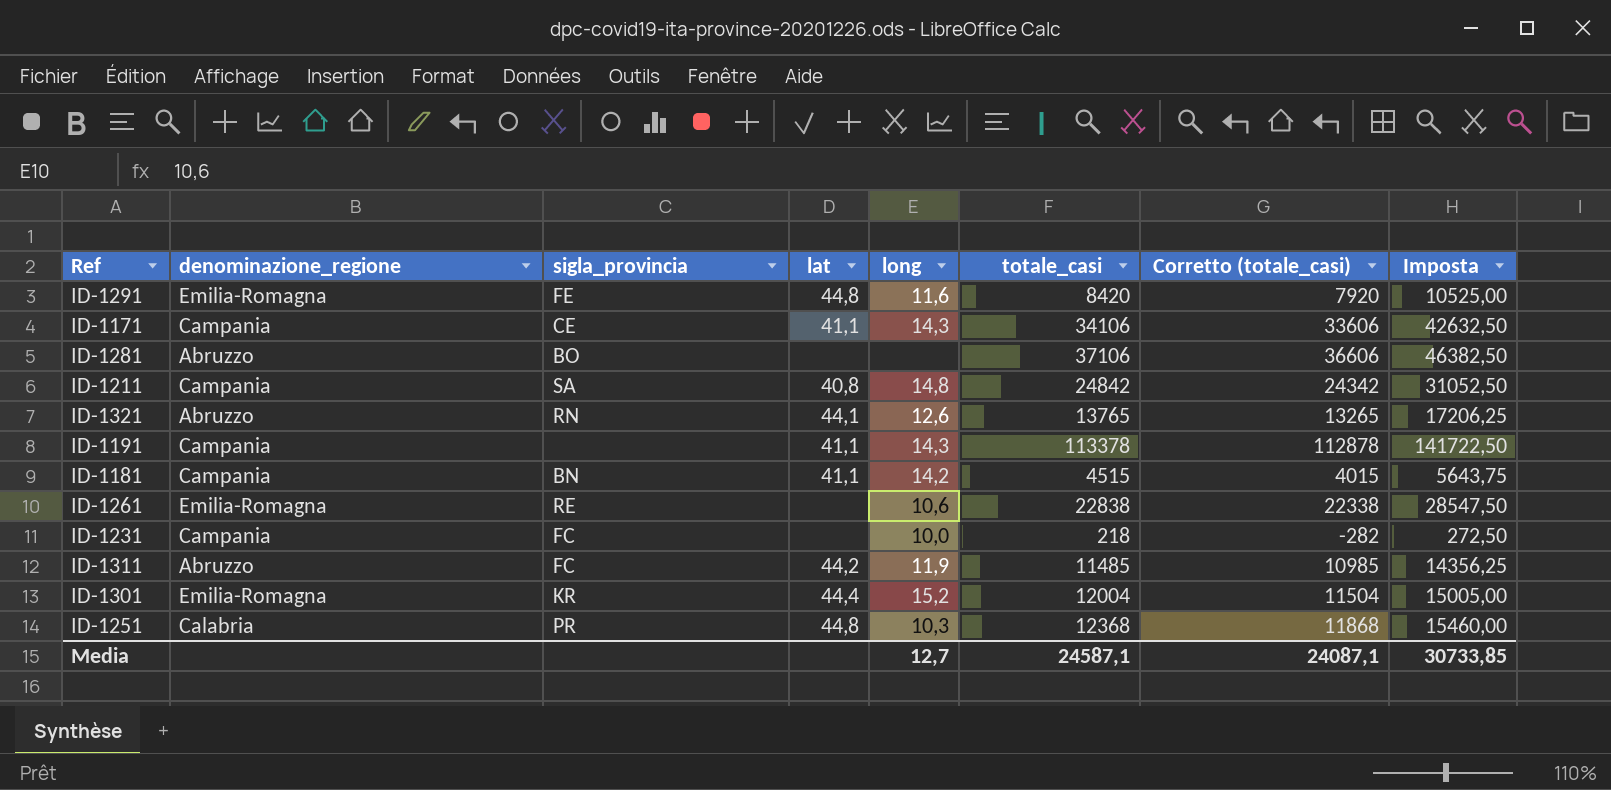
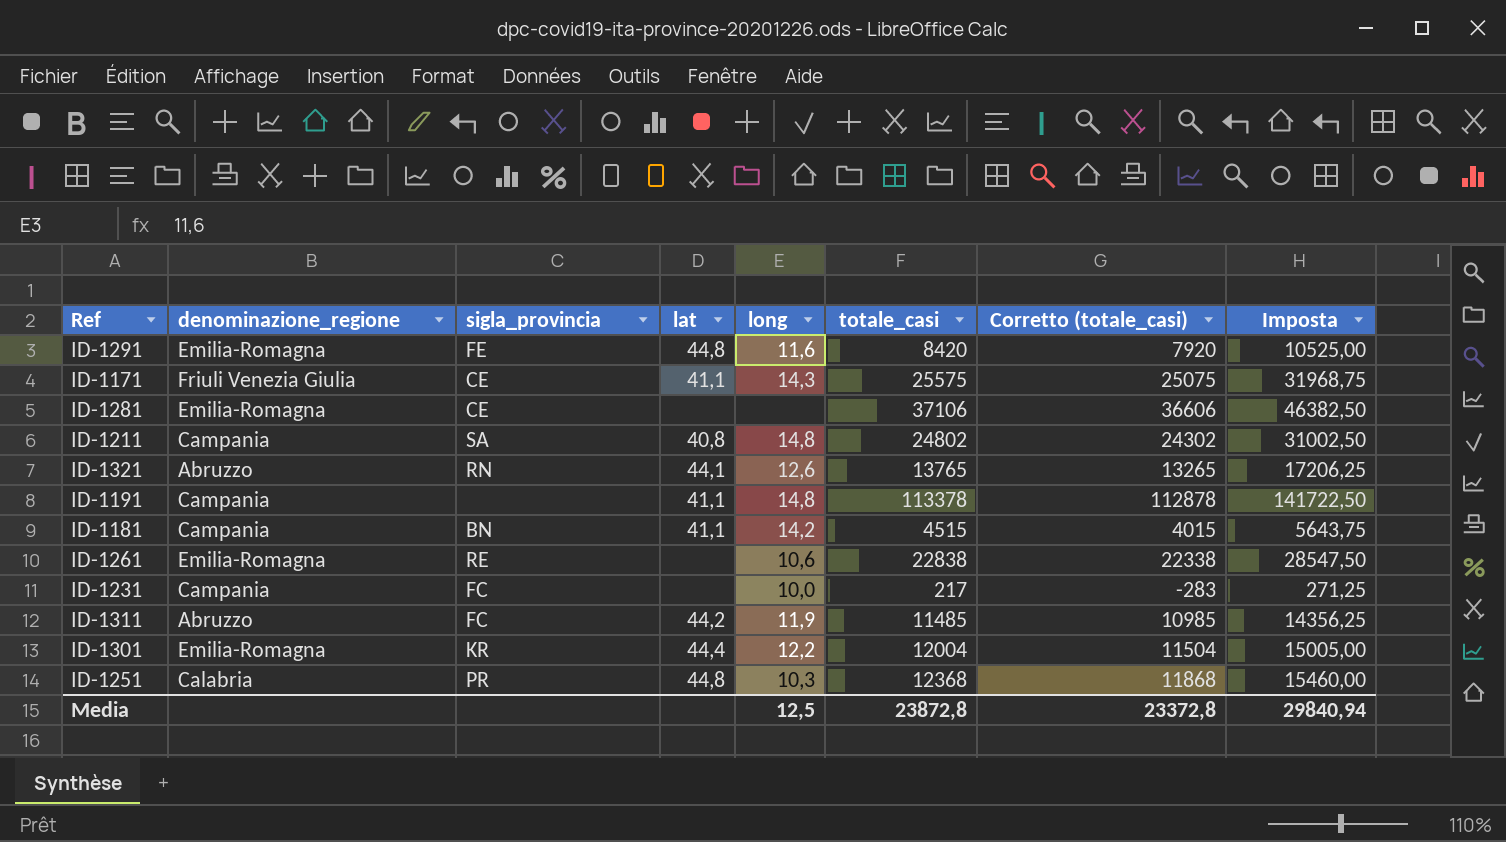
ID-1171 | denominazione_regione: Campania -> Friuli Venezia Giulia
ID-1171 | totale_casi: 34106 -> 25575
ID-1171 | Corretto (totale_casi): 33606 -> 25075
ID-1171 | Imposta: 42632,50 -> 31968,75
ID-1281 | denominazione_regione: Abruzzo -> Emilia-Romagna
ID-1281 | sigla_provincia: BO -> CE
ID-1211 | totale_casi: 24842 -> 24802
ID-1211 | Corretto (totale_casi): 24342 -> 24302
ID-1211 | Imposta: 31052,50 -> 31002,50
ID-1191 | long: 14,3 -> 14,8
ID-1231 | totale_casi: 218 -> 217
ID-1231 | Corretto (totale_casi): -282 -> -283
ID-1231 | Imposta: 272,50 -> 271,25
ID-1301 | long: 15,2 -> 12,2
Media | long: 12,7 -> 12,5
Media | totale_casi: 24587,1 -> 23872,8
Media | Corretto (totale_casi): 24087,1 -> 23372,8
Media | Imposta: 30733,85 -> 29840,94

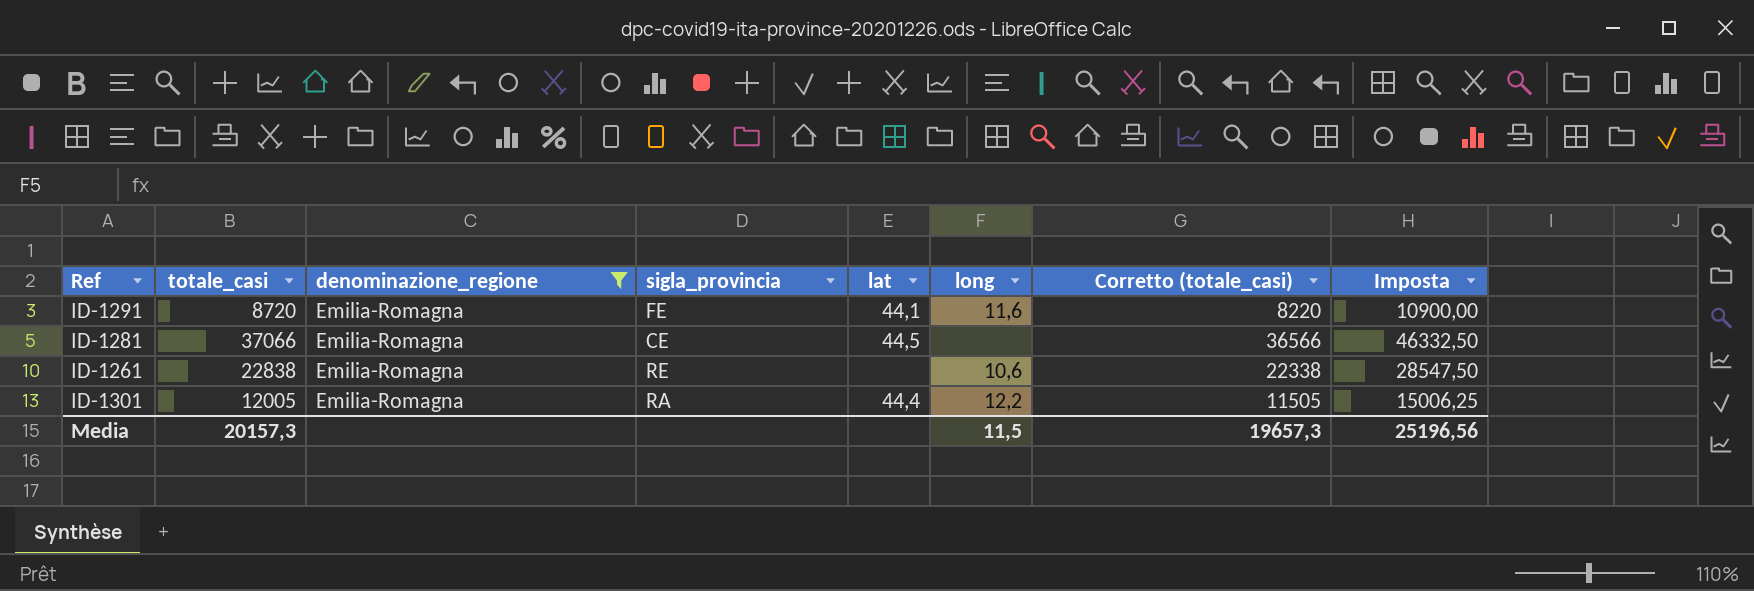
filter: none -> denominazione_regione = Emilia-Romagna
column totale_casi | position: 6 -> 2
ID-1291 | totale_casi: 8420 -> 8720
ID-1291 | lat: 44,8 -> 44,1
ID-1291 | Corretto (totale_casi): 7920 -> 8220
ID-1291 | Imposta: 10525,00 -> 10900,00
ID-1281 | totale_casi: 37106 -> 37066
ID-1281 | lat: none -> 44,5
ID-1281 | Corretto (totale_casi): 36606 -> 36566
ID-1281 | Imposta: 46382,50 -> 46332,50
ID-1301 | totale_casi: 12004 -> 12005
ID-1301 | sigla_provincia: KR -> RA
ID-1301 | Corretto (totale_casi): 11504 -> 11505
ID-1301 | Imposta: 15005,00 -> 15006,25
Media | totale_casi: 23872,8 -> 20157,3
Media | long: 12,5 -> 11,5
Media | Corretto (totale_casi): 23372,8 -> 19657,3
Media | Imposta: 29840,94 -> 25196,56

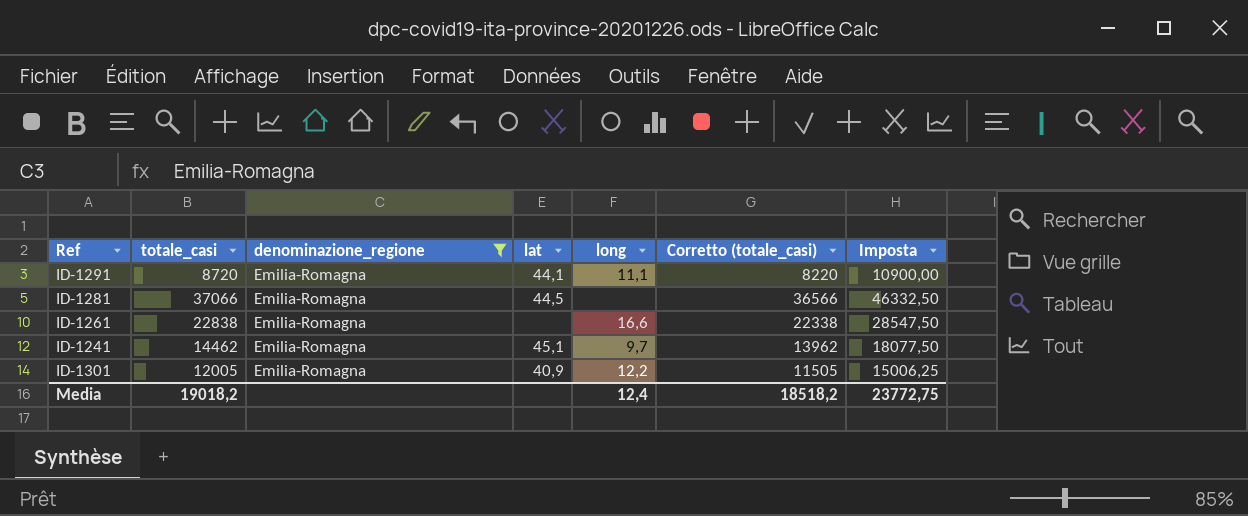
column sigla_provincia | position: 4 -> none
ID-1291 | long: 11,6 -> 11,1
ID-1261 | long: 10,6 -> 16,6
row ID-1241: none -> 14462 | Emilia-Romagna | 45,1 | 9,7 | 13962 | 18077,50
ID-1301 | lat: 44,4 -> 40,9
Media | totale_casi: 20157,3 -> 19018,2
Media | long: 11,5 -> 12,4
Media | Corretto (totale_casi): 19657,3 -> 18518,2
Media | Imposta: 25196,56 -> 23772,75

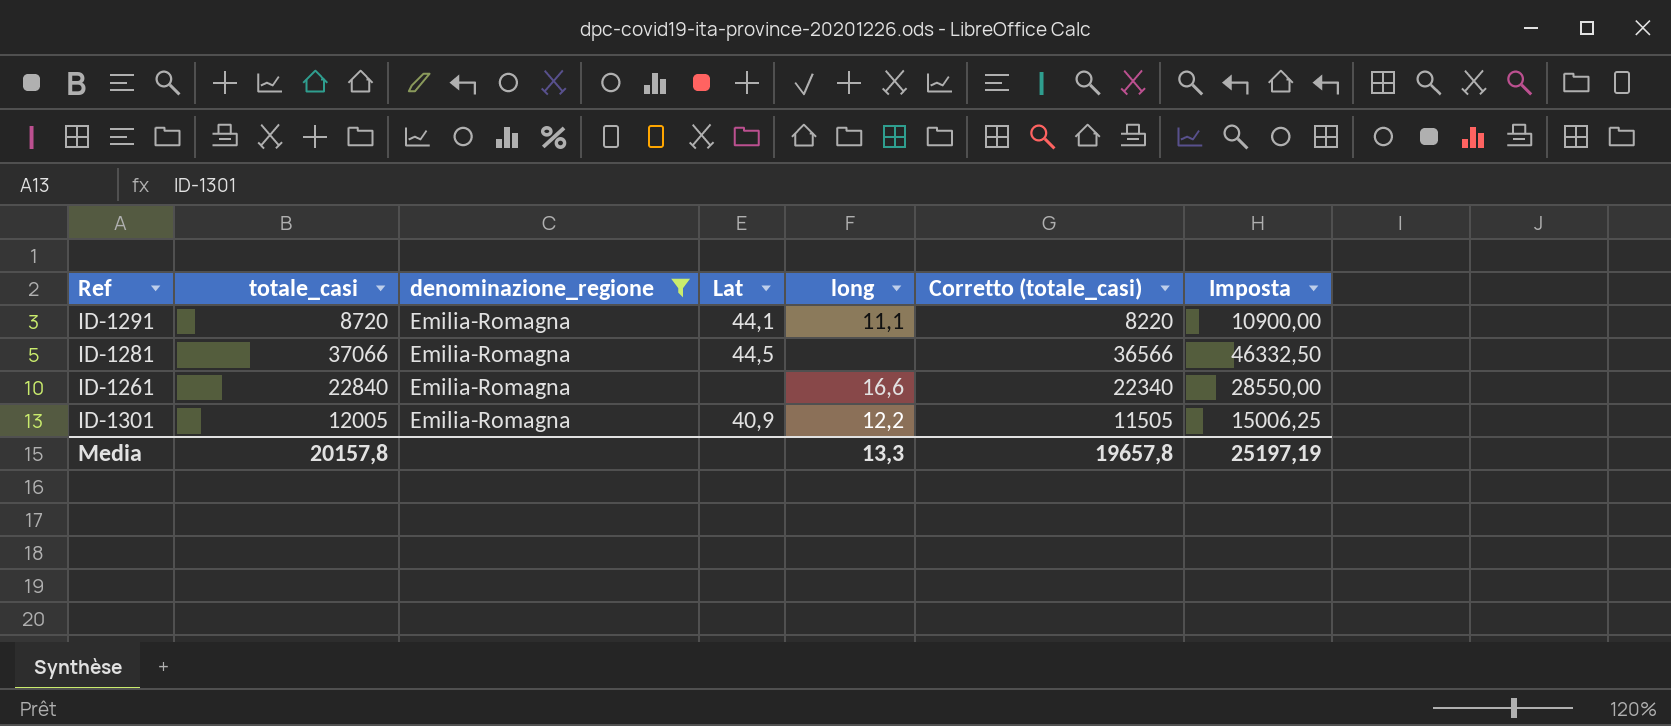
column name: lat -> Lat
row ID-1241: 14462 | Emilia-Romagna | 45,1 | 9,7 | 13962 | 18077,50 -> none
ID-1261 | totale_casi: 22838 -> 22840
ID-1261 | Corretto (totale_casi): 22338 -> 22340
ID-1261 | Imposta: 28547,50 -> 28550,00
Media | totale_casi: 19018,2 -> 20157,8
Media | long: 12,4 -> 13,3
Media | Corretto (totale_casi): 18518,2 -> 19657,8
Media | Imposta: 23772,75 -> 25197,19

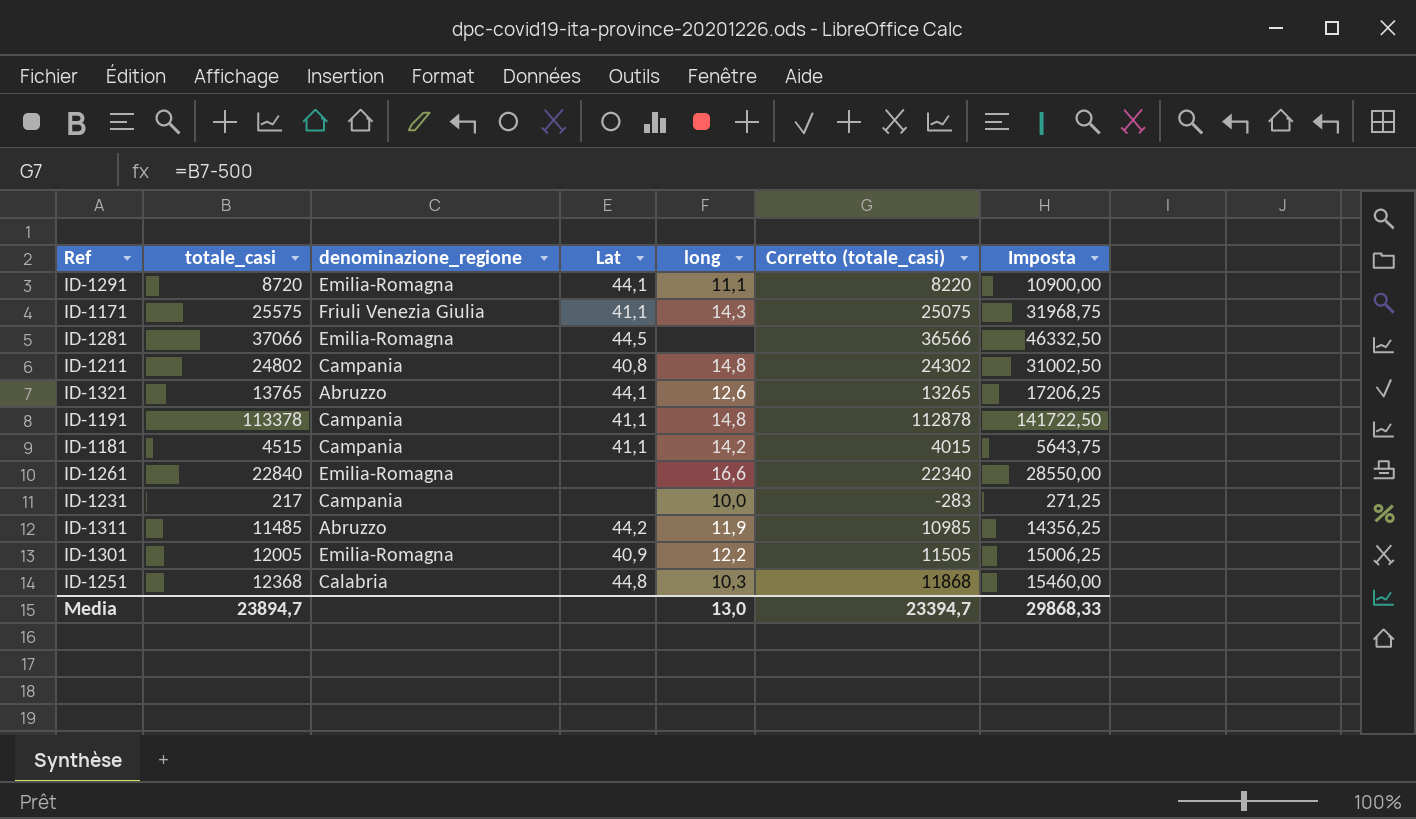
filter: denominazione_regione = Emilia-Romagna -> none
Media | totale_casi: 20157,8 -> 23894,7
Media | long: 13,3 -> 13,0
Media | Corretto (totale_casi): 19657,8 -> 23394,7
Media | Imposta: 25197,19 -> 29868,33

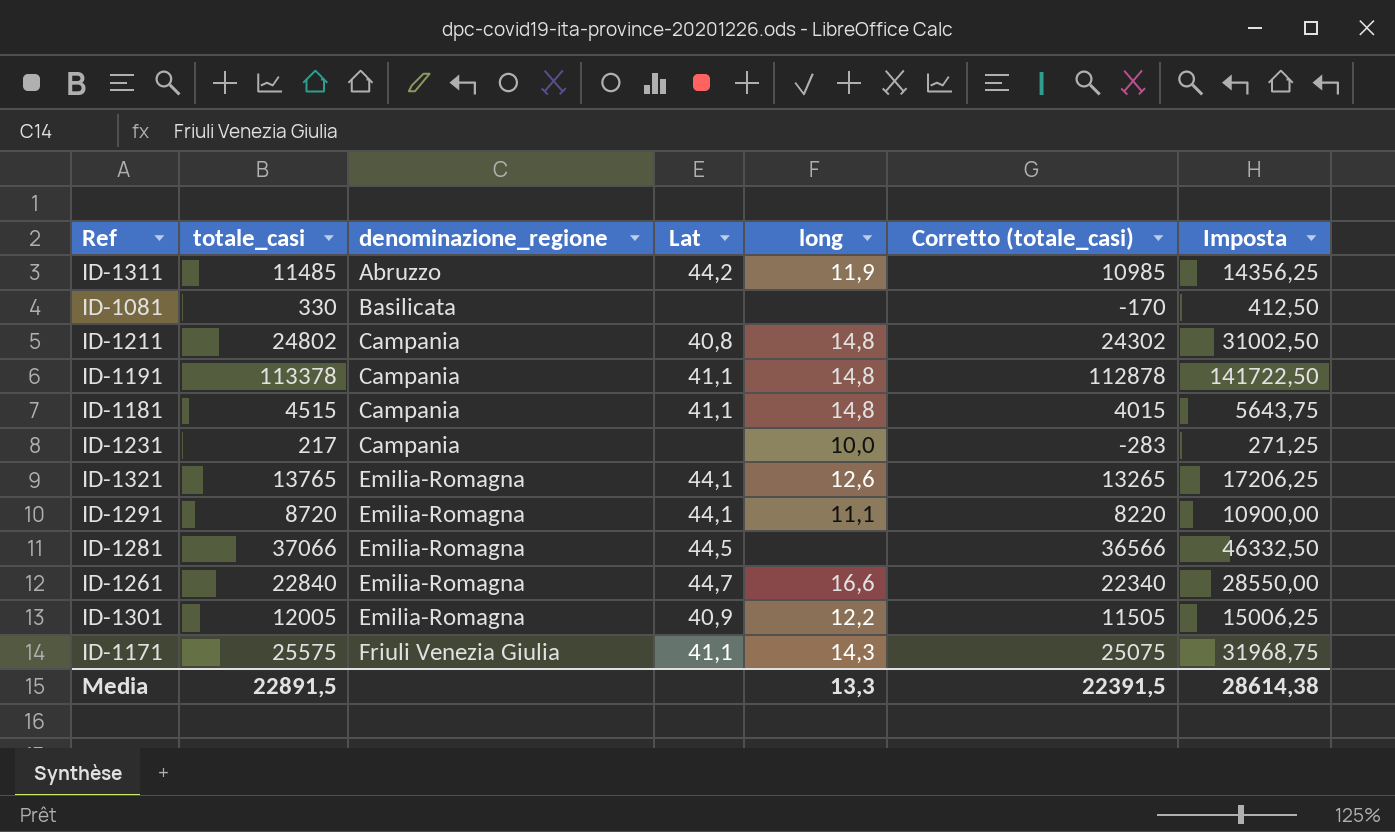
row order: none -> denominazione_regione ascending
row ID-1251: 12368 | Calabria | 44,8 | 10,3 | 11868 | 15460,00 -> none
row ID-1081: none -> 330 | Basilicata | none | none | -170 | 412,50
ID-1181 | long: 14,2 -> 14,8
ID-1321 | denominazione_regione: Abruzzo -> Emilia-Romagna
ID-1261 | Lat: none -> 44,7
Media | totale_casi: 23894,7 -> 22891,5
Media | long: 13,0 -> 13,3
Media | Corretto (totale_casi): 23394,7 -> 22391,5
Media | Imposta: 29868,33 -> 28614,38

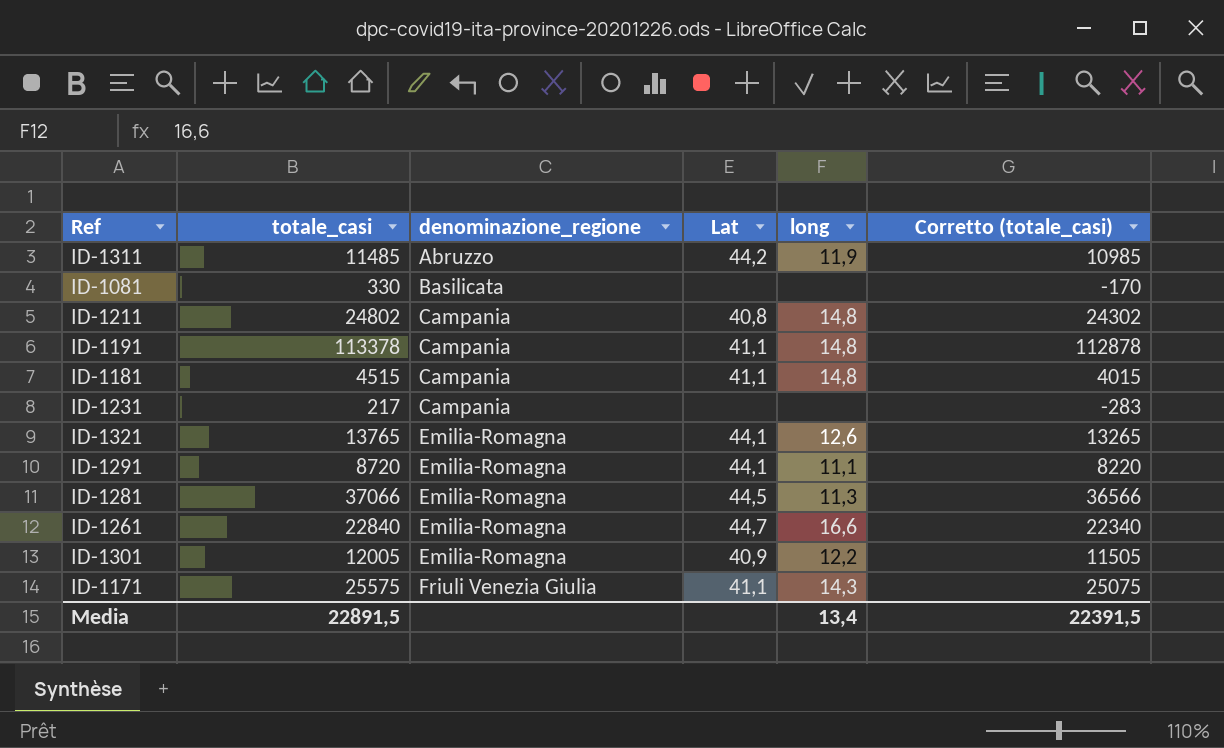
column Imposta | formula: [totale_casi] * 1,25 -> none
ID-1231 | long: 10,0 -> none
ID-1281 | long: none -> 11,3
Media | long: 13,3 -> 13,4

